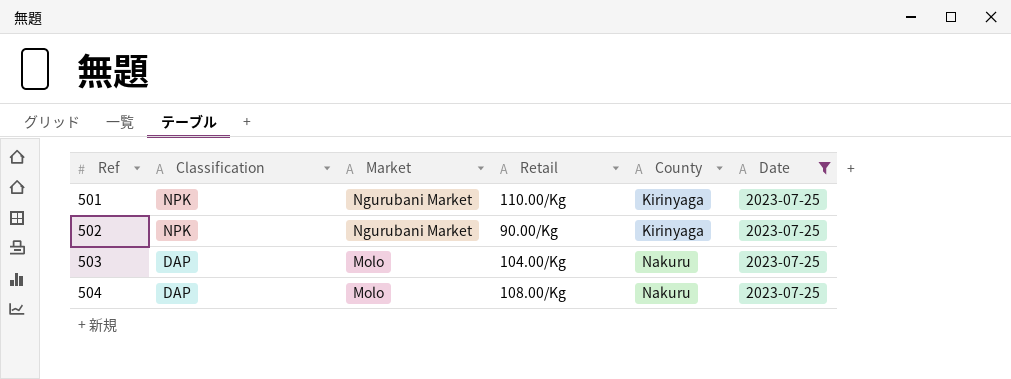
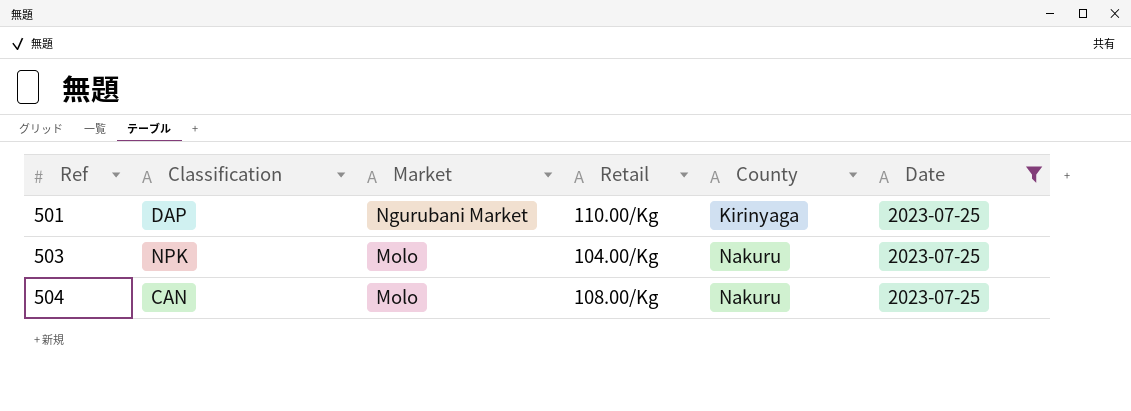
row 502: NPK | Ngurubani Market | 90.00/Kg | Kirinyaga | 2023-07-25 -> none
501 | Classification: NPK -> DAP
503 | Classification: DAP -> NPK
504 | Classification: DAP -> CAN

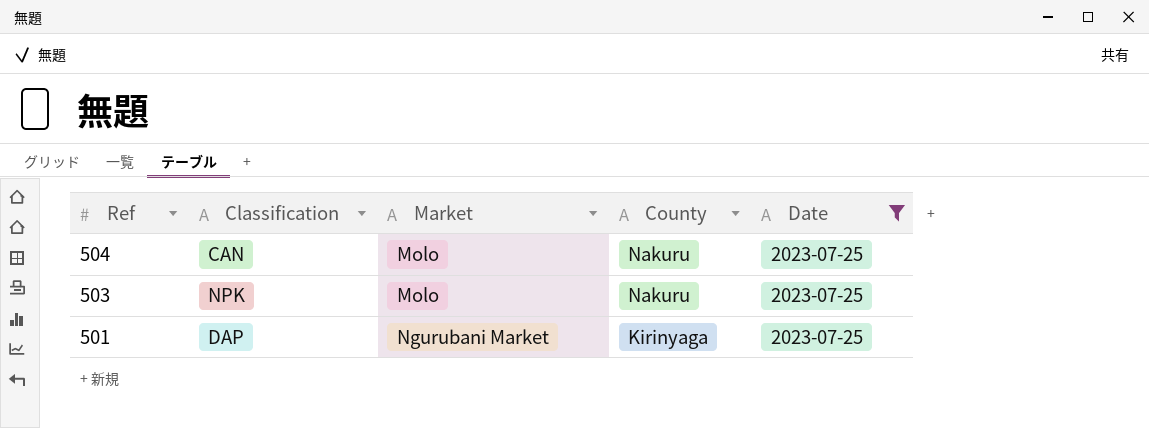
row order: Ref ascending -> Ref descending
column Retail | position: 4 -> none

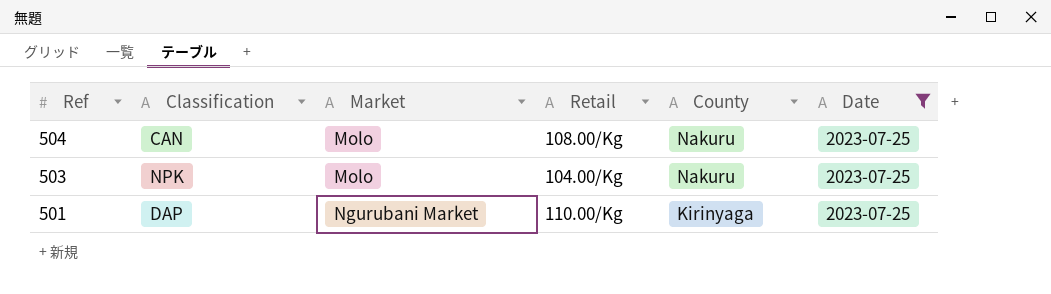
column Retail | position: none -> 4

